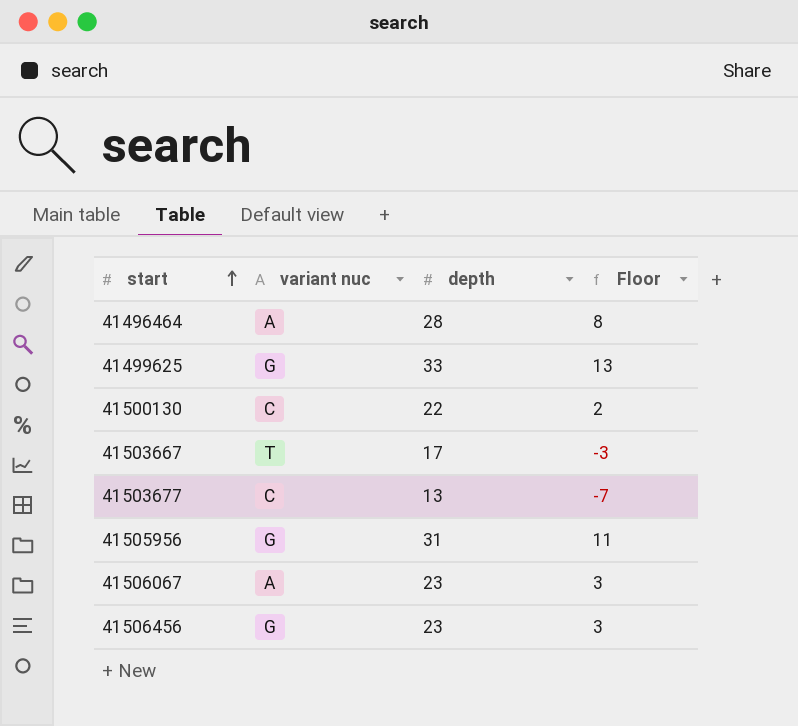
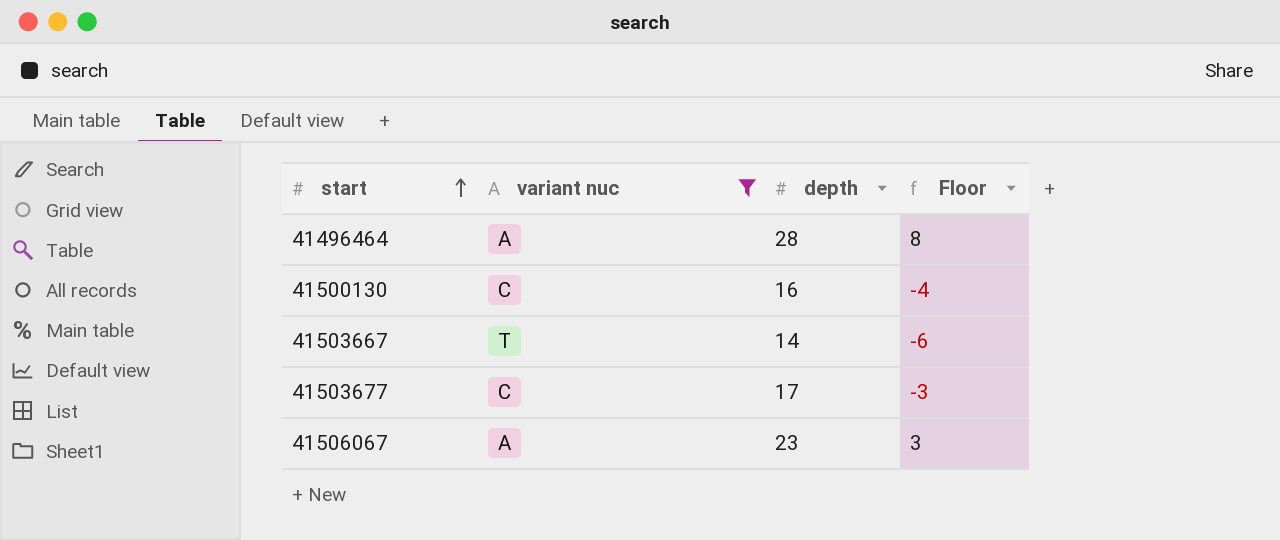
filter: none -> variant nuc != G
41500130 | depth: 22 -> 16
41500130 | Floor: 2 -> -4
41503667 | depth: 17 -> 14
41503667 | Floor: -3 -> -6
41503677 | depth: 13 -> 17
41503677 | Floor: -7 -> -3

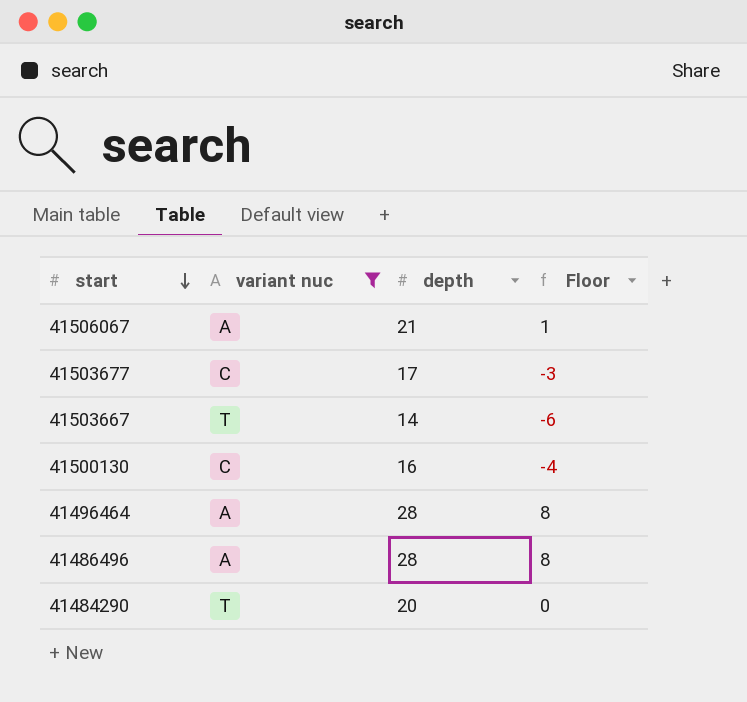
row order: start ascending -> start descending
41506067 | depth: 23 -> 21
41506067 | Floor: 3 -> 1
row 41486496: none -> A | 28 | 8
row 41484290: none -> T | 20 | 0

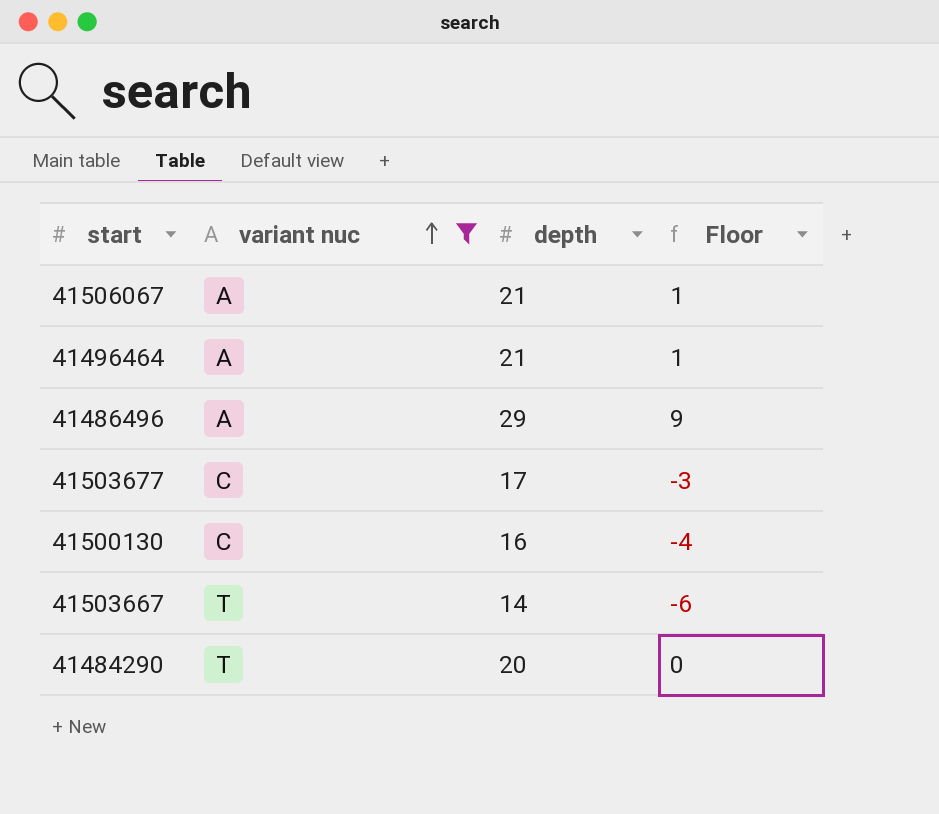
row order: start descending -> variant nuc ascending
41496464 | depth: 28 -> 21
41496464 | Floor: 8 -> 1
41486496 | depth: 28 -> 29
41486496 | Floor: 8 -> 9

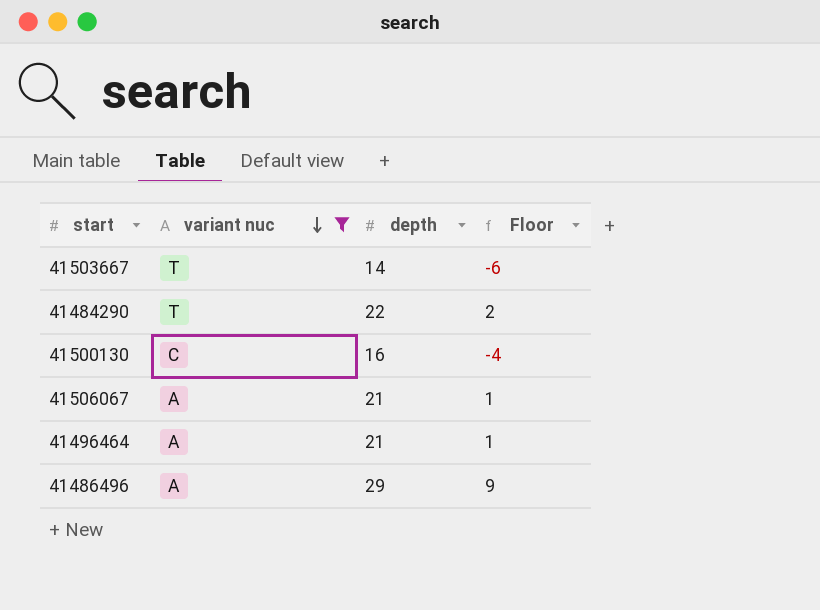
row order: variant nuc ascending -> variant nuc descending
row 41503677: C | 17 | -3 -> none
41484290 | depth: 20 -> 22
41484290 | Floor: 0 -> 2

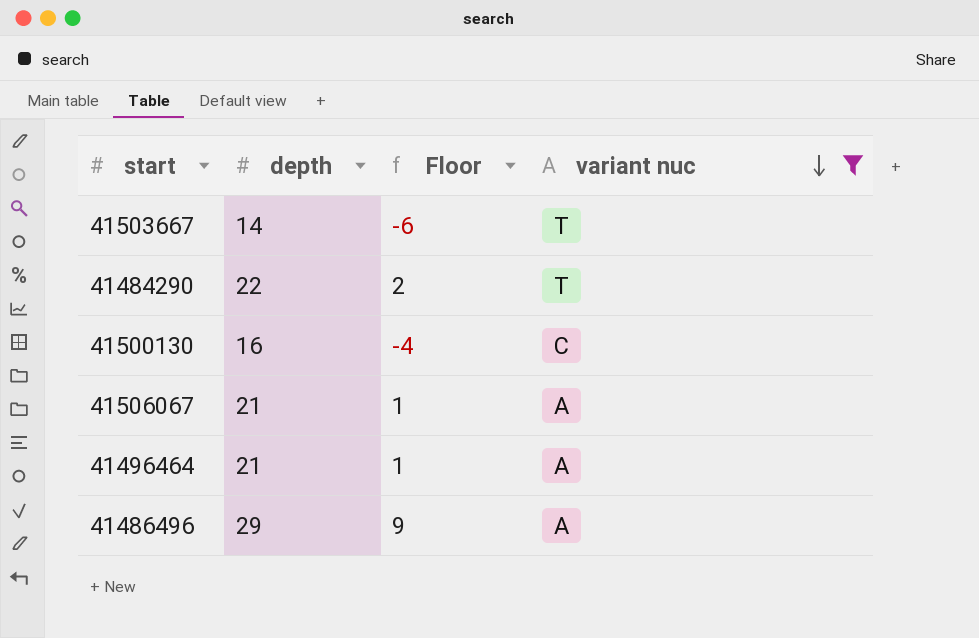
column variant nuc | position: 2 -> 4

